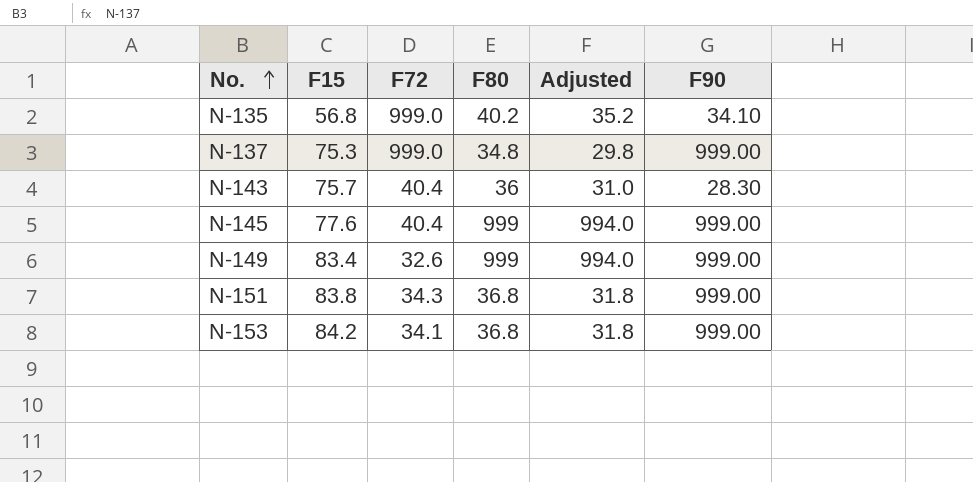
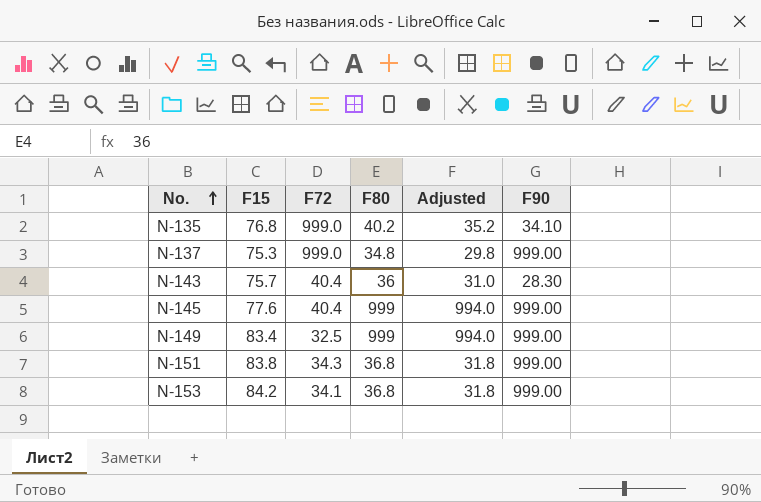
N-135 | F15: 56.8 -> 76.8
N-149 | F72: 32.6 -> 32.5

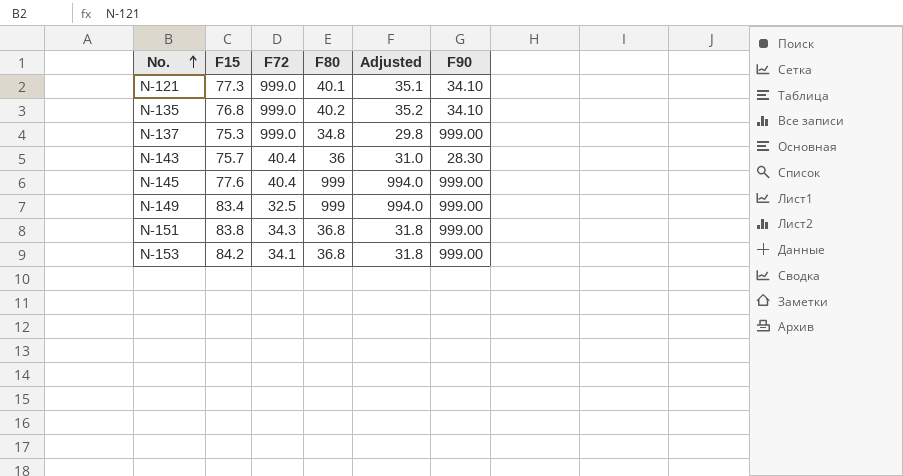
row N-121: none -> 77.3 | 999.0 | 40.1 | 35.1 | 34.10

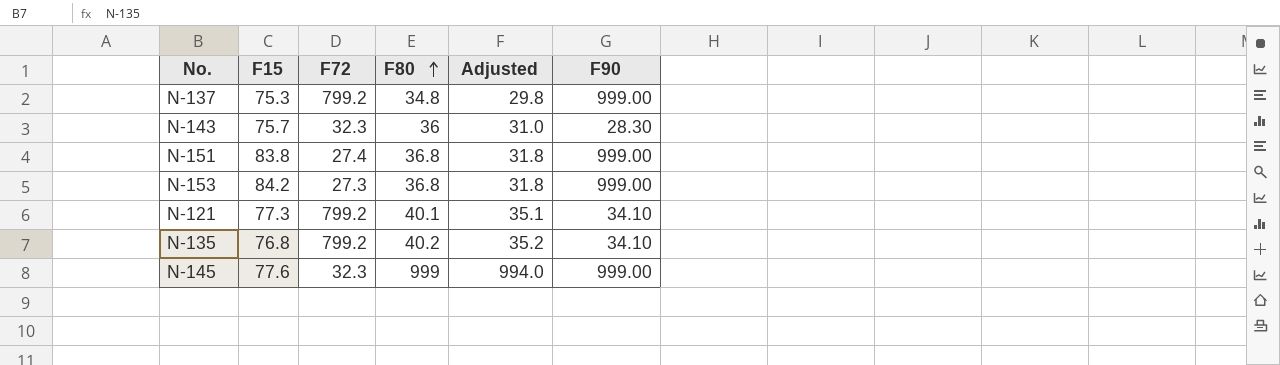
row order: No. ascending -> F80 ascending
row N-149: 83.4 | 32.5 | 999 | 994.0 | 999.00 -> none
N-137 | F72: 999.0 -> 799.2
N-143 | F72: 40.4 -> 32.3
N-151 | F72: 34.3 -> 27.4
N-153 | F72: 34.1 -> 27.3
N-121 | F72: 999.0 -> 799.2
N-135 | F72: 999.0 -> 799.2
N-145 | F72: 40.4 -> 32.3

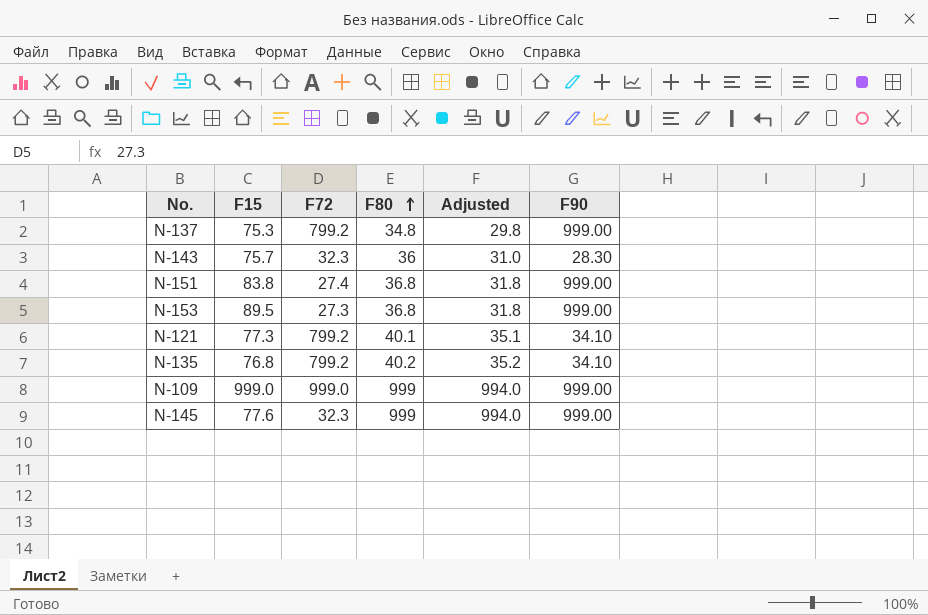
N-153 | F15: 84.2 -> 89.5
row N-109: none -> 999.0 | 999.0 | 999 | 994.0 | 999.00

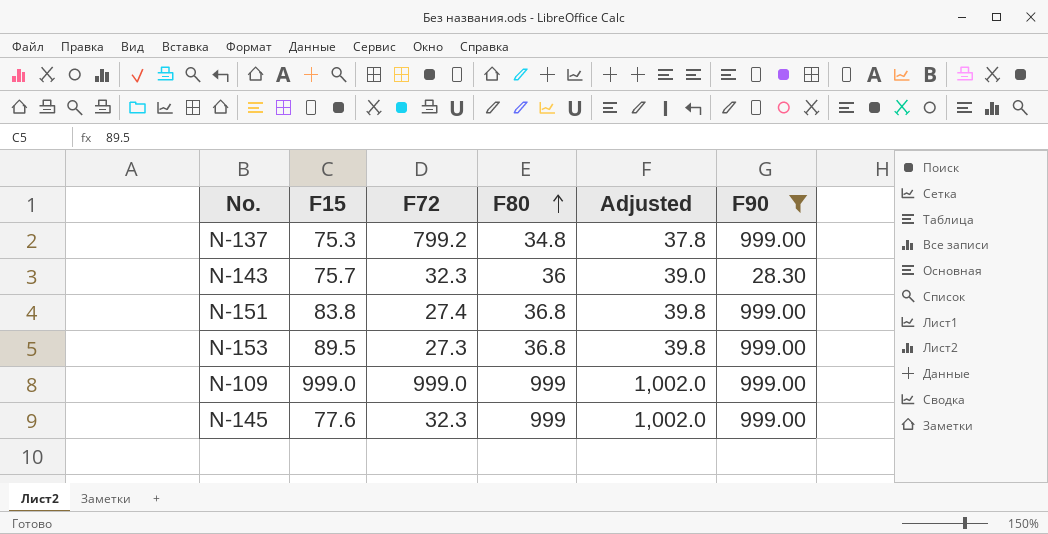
filter: none -> F90 != 34.10
column Adjusted | formula: [F80] - 5 -> [F80] + 3

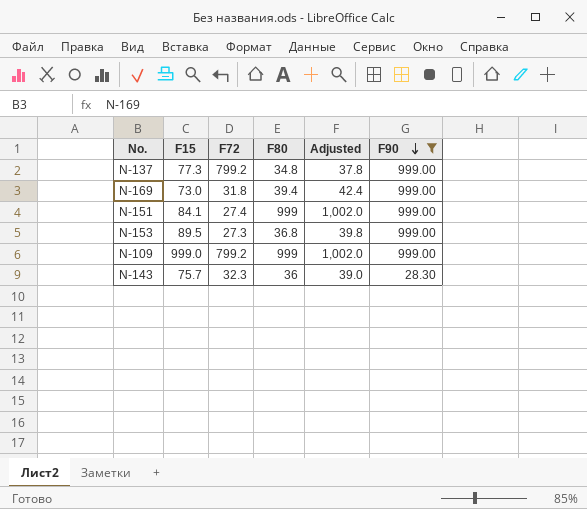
row order: F80 ascending -> F90 descending
row N-145: 77.6 | 32.3 | 999 | 1,002.0 | 999.00 -> none
N-137 | F15: 75.3 -> 77.3
row N-169: none -> 73.0 | 31.8 | 39.4 | 42.4 | 999.00
N-151 | F15: 83.8 -> 84.1
N-151 | F80: 36.8 -> 999
N-151 | Adjusted: 39.8 -> 1,002.0
N-109 | F72: 999.0 -> 799.2

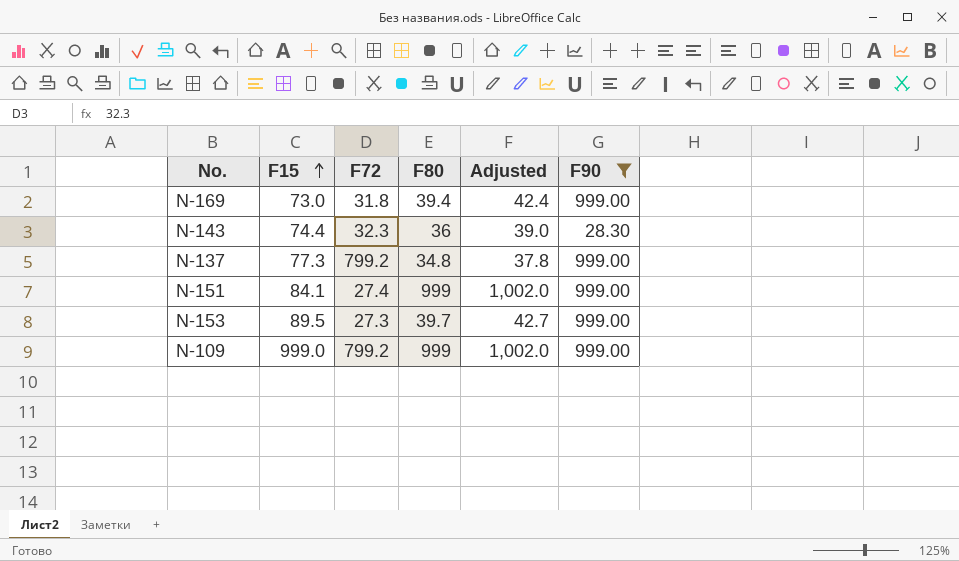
row order: F90 descending -> F15 ascending
N-143 | F15: 75.7 -> 74.4
N-153 | F80: 36.8 -> 39.7
N-153 | Adjusted: 39.8 -> 42.7

